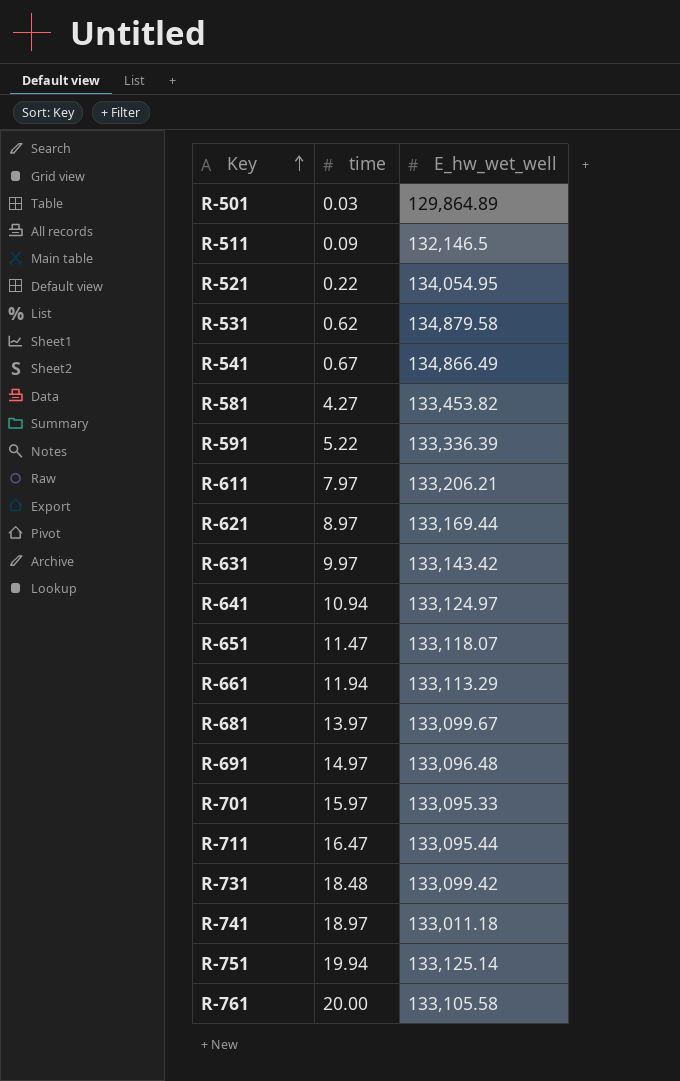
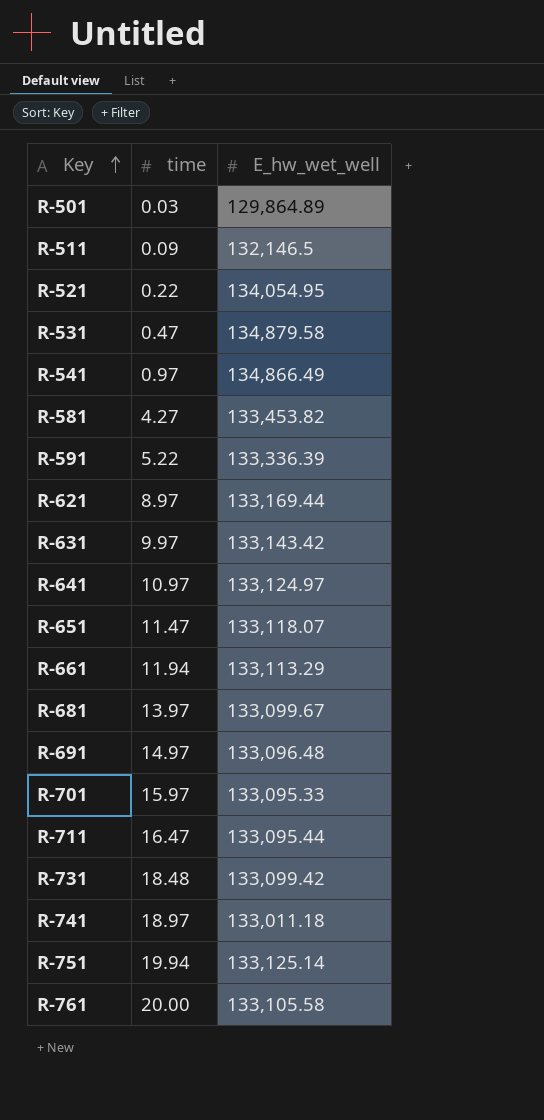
row R-611: 7.97 | 133,206.21 -> none
R-531 | time: 0.62 -> 0.47
R-541 | time: 0.67 -> 0.97
R-641 | time: 10.94 -> 10.97

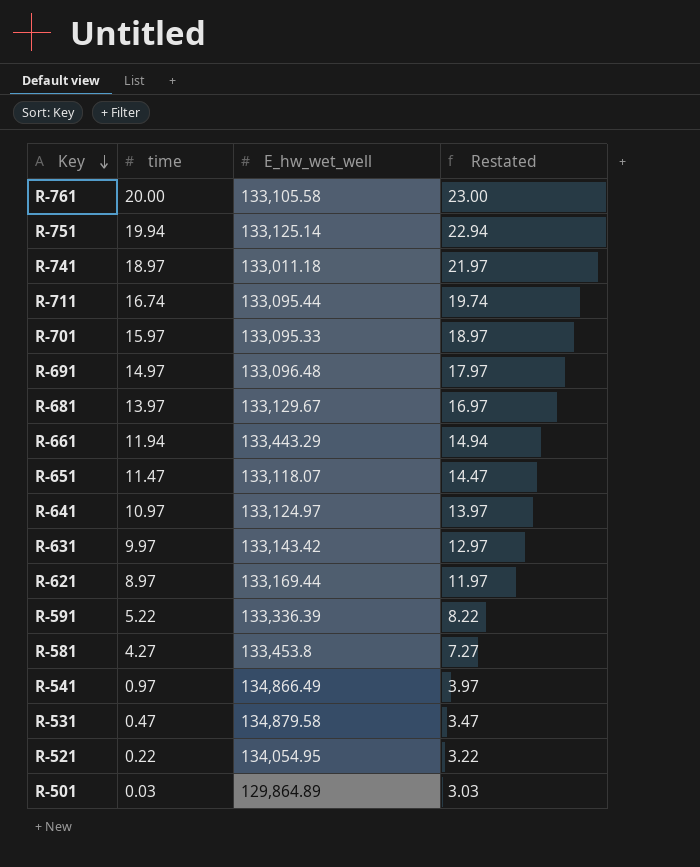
row order: Key ascending -> Key descending
column Restated | formula: none -> [time] + 3
row R-511: 0.09 | 132,146.5 -> none
row R-731: 18.48 | 133,099.42 -> none
R-711 | time: 16.47 -> 16.74
R-681 | E_hw_wet_well: 133,099.67 -> 133,129.67
R-661 | E_hw_wet_well: 133,113.29 -> 133,443.29
R-581 | E_hw_wet_well: 133,453.82 -> 133,453.8

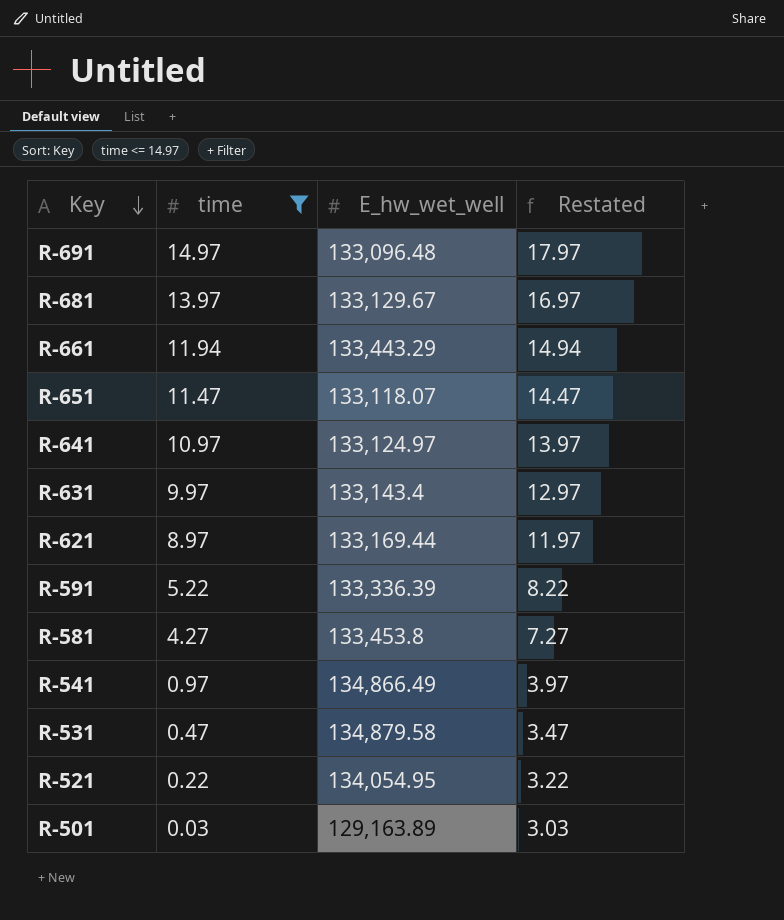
filter: none -> time <= 14.97
R-631 | E_hw_wet_well: 133,143.42 -> 133,143.4
R-501 | E_hw_wet_well: 129,864.89 -> 129,163.89

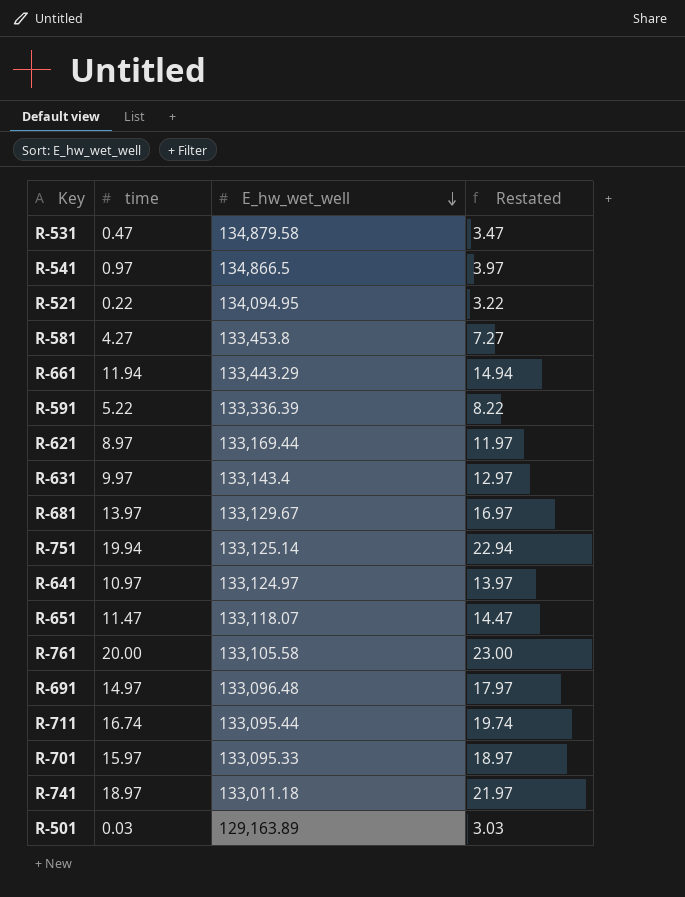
filter: time <= 14.97 -> none
row order: Key descending -> E_hw_wet_well descending
R-541 | E_hw_wet_well: 134,866.49 -> 134,866.5
R-521 | E_hw_wet_well: 134,054.95 -> 134,094.95

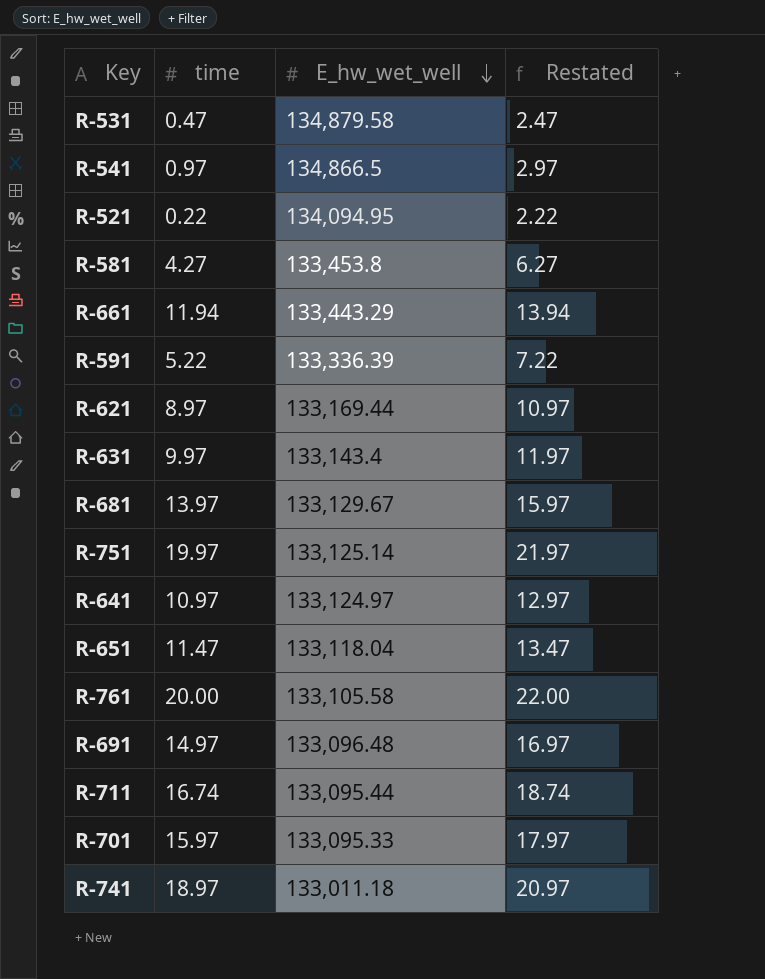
column Restated | formula: [time] + 3 -> [time] + 2
row R-501: 0.03 | 129,163.89 | 3.03 -> none
R-751 | time: 19.94 -> 19.97
R-651 | E_hw_wet_well: 133,118.07 -> 133,118.04

